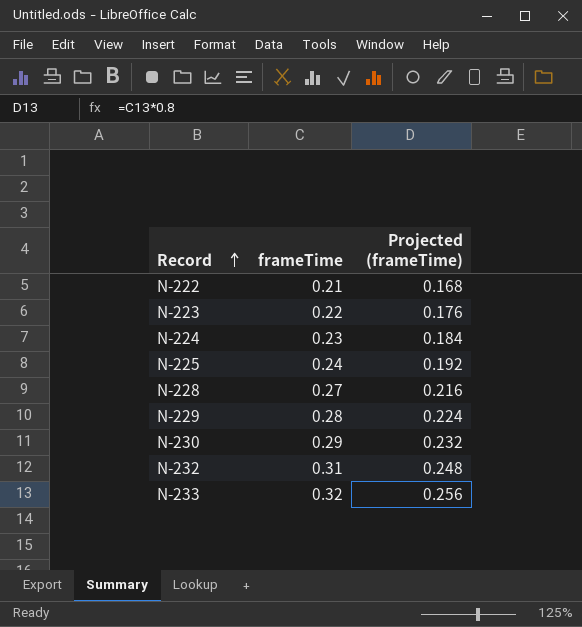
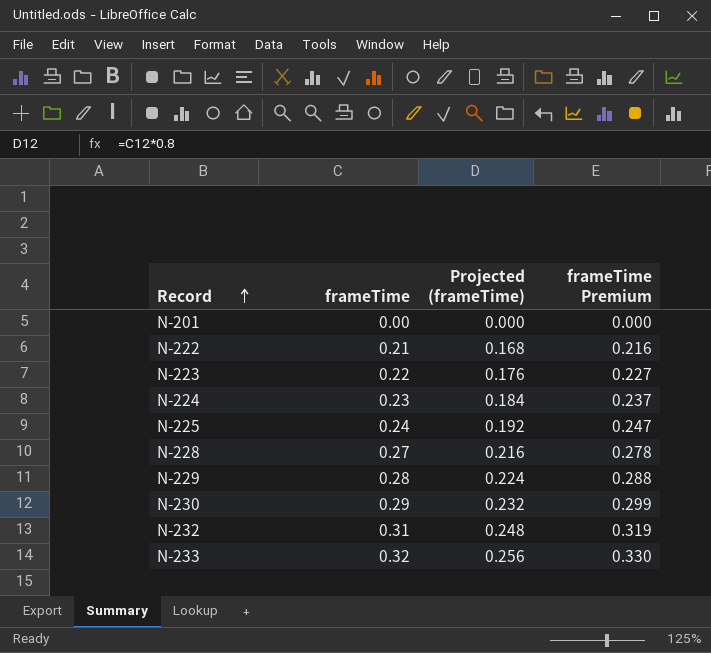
column frameTime Premium | formula: none -> [frameTime] * 1.03
row N-201: none -> 0.00 | 0.000 | 0.000

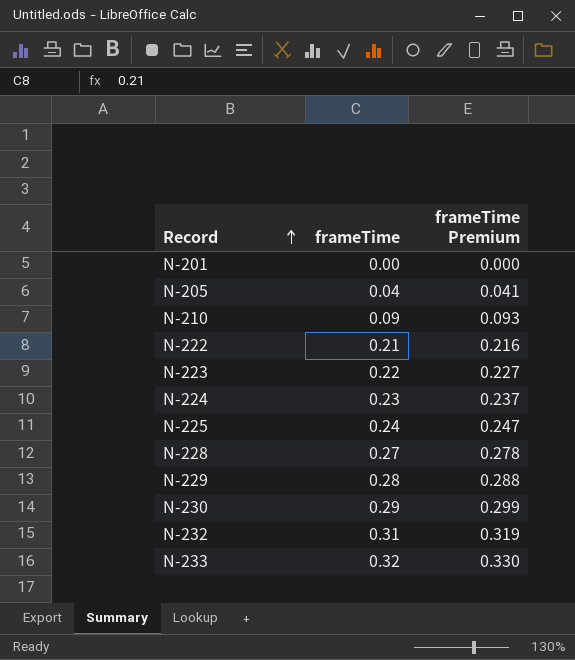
column Projected (frameTime) | formula: [frameTime] * 0.8 -> none
row N-205: none -> 0.04 | 0.041
row N-210: none -> 0.09 | 0.093

